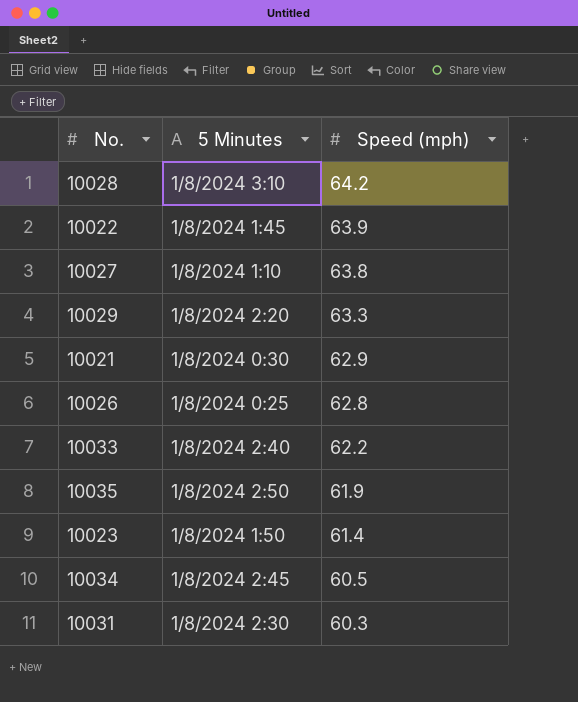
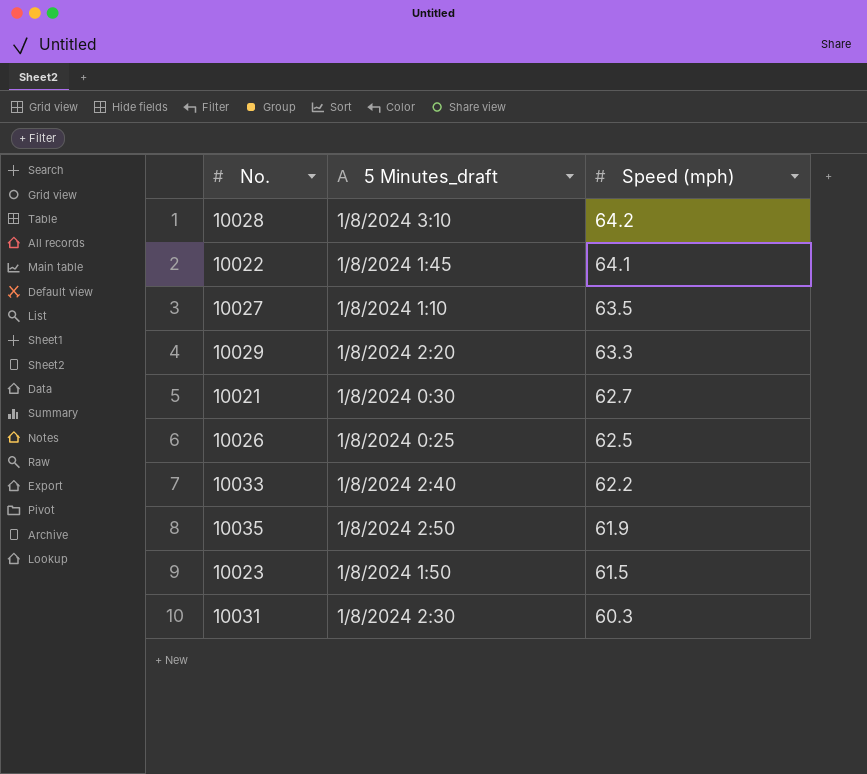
column name: 5 Minutes -> 5 Minutes_draft
row 10034: 1/8/2024 2:45 | 60.5 -> none
10022 | Speed (mph): 63.9 -> 64.1
10027 | Speed (mph): 63.8 -> 63.5
10021 | Speed (mph): 62.9 -> 62.7
10026 | Speed (mph): 62.8 -> 62.5
10023 | Speed (mph): 61.4 -> 61.5

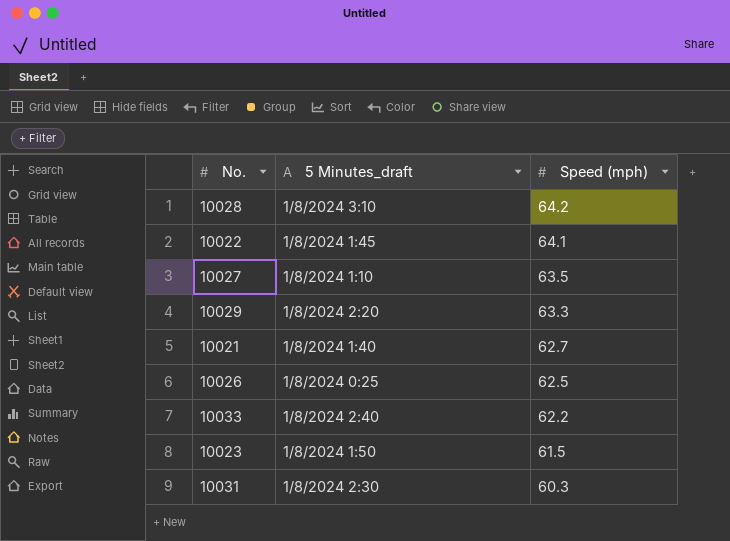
row 10035: 1/8/2024 2:50 | 61.9 -> none
10021 | 5 Minutes_draft: 1/8/2024 0:30 -> 1/8/2024 1:40

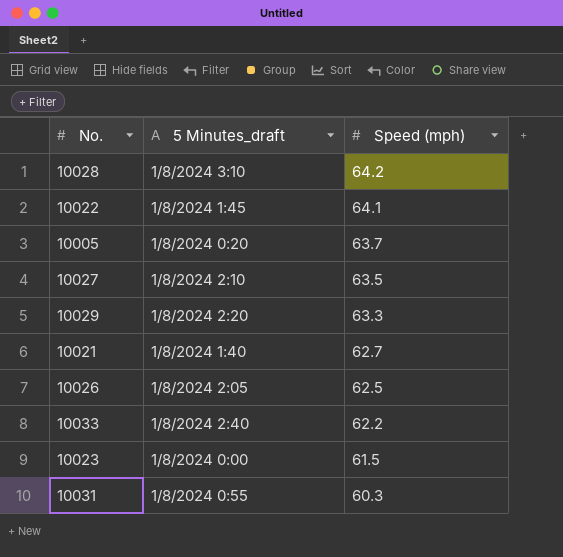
row 10005: none -> 1/8/2024 0:20 | 63.7
10027 | 5 Minutes_draft: 1/8/2024 1:10 -> 1/8/2024 2:10
10026 | 5 Minutes_draft: 1/8/2024 0:25 -> 1/8/2024 2:05
10023 | 5 Minutes_draft: 1/8/2024 1:50 -> 1/8/2024 0:00
10031 | 5 Minutes_draft: 1/8/2024 2:30 -> 1/8/2024 0:55

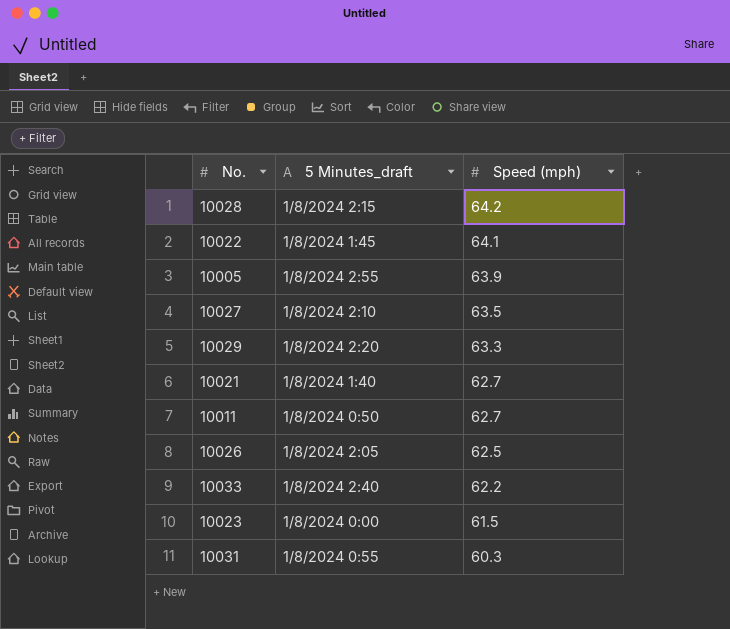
10028 | 5 Minutes_draft: 1/8/2024 3:10 -> 1/8/2024 2:15
10005 | 5 Minutes_draft: 1/8/2024 0:20 -> 1/8/2024 2:55
10005 | Speed (mph): 63.7 -> 63.9
row 10011: none -> 1/8/2024 0:50 | 62.7

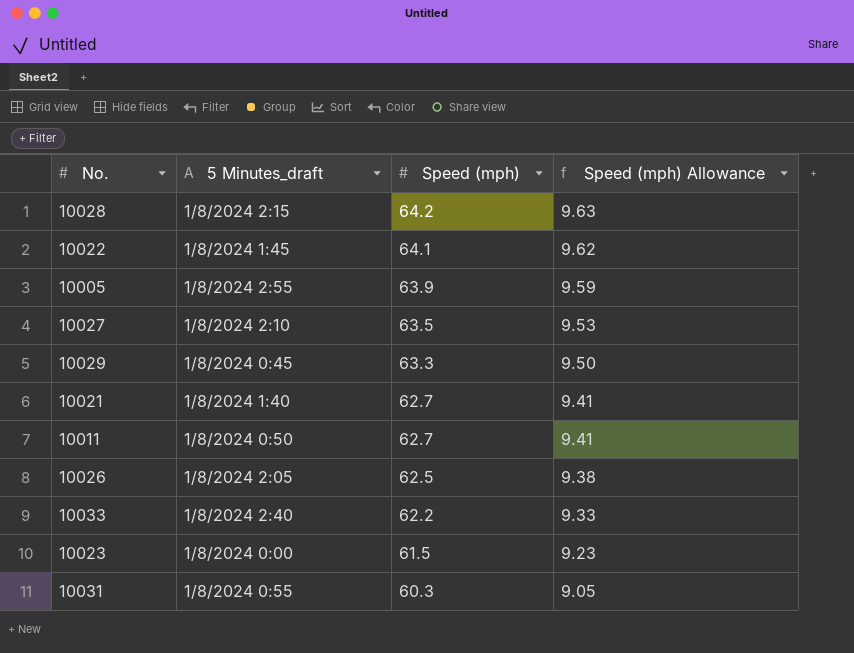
column Speed (mph) Allowance | formula: none -> [Speed (mph)] * 0.15
10029 | 5 Minutes_draft: 1/8/2024 2:20 -> 1/8/2024 0:45

